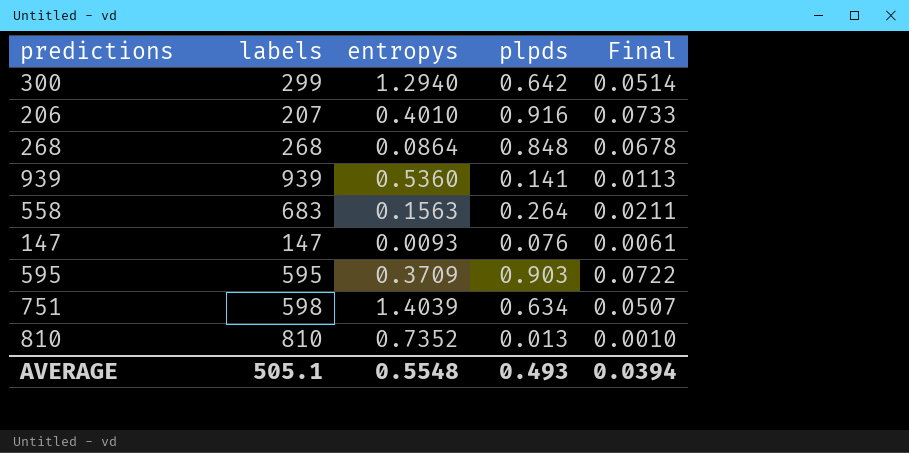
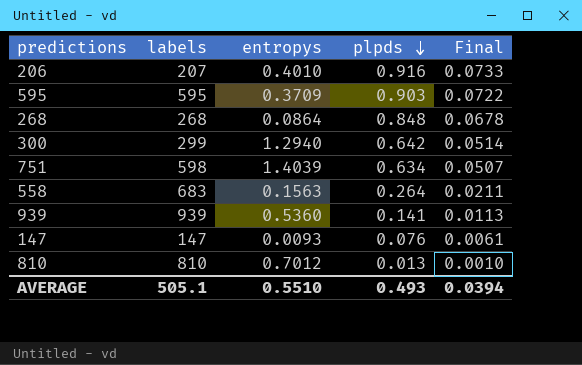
row order: none -> plpds descending
810 | entropys: 0.7352 -> 0.7012
AVERAGE | entropys: 0.5548 -> 0.5510

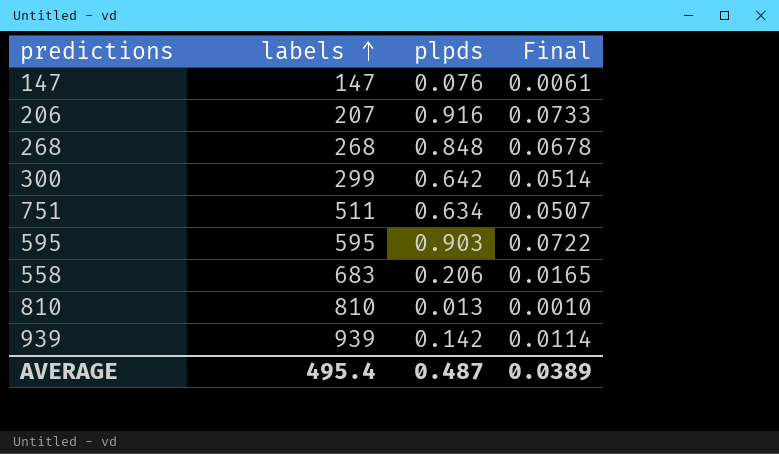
row order: plpds descending -> labels ascending
column entropys | position: 3 -> none
751 | labels: 598 -> 511
558 | plpds: 0.264 -> 0.206
558 | Final: 0.0211 -> 0.0165
939 | plpds: 0.141 -> 0.142
939 | Final: 0.0113 -> 0.0114
AVERAGE | labels: 505.1 -> 495.4
AVERAGE | plpds: 0.493 -> 0.487
AVERAGE | Final: 0.0394 -> 0.0389

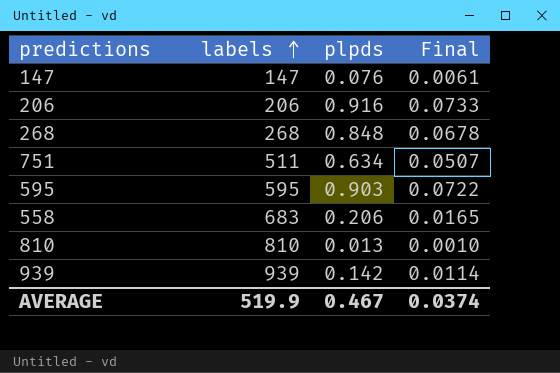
row 300: 299 | 0.642 | 0.0514 -> none
206 | labels: 207 -> 206
AVERAGE | labels: 495.4 -> 519.9
AVERAGE | plpds: 0.487 -> 0.467
AVERAGE | Final: 0.0389 -> 0.0374

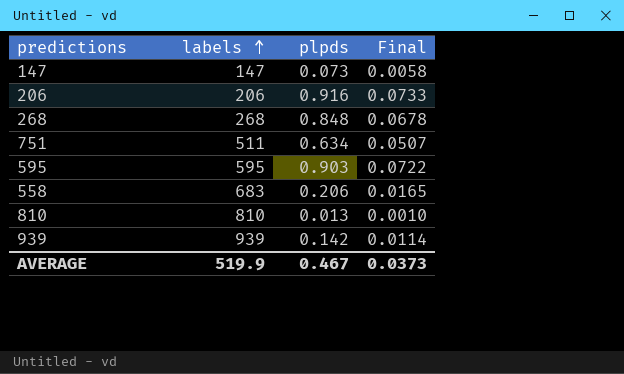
147 | plpds: 0.076 -> 0.073
147 | Final: 0.0061 -> 0.0058
AVERAGE | Final: 0.0374 -> 0.0373

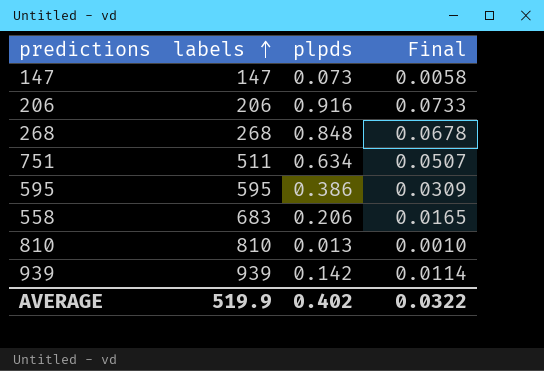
595 | plpds: 0.903 -> 0.386
595 | Final: 0.0722 -> 0.0309
AVERAGE | plpds: 0.467 -> 0.402
AVERAGE | Final: 0.0373 -> 0.0322

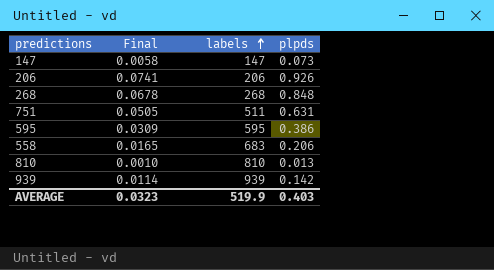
column Final | position: 4 -> 2
206 | Final: 0.0733 -> 0.0741
206 | plpds: 0.916 -> 0.926
751 | Final: 0.0507 -> 0.0505
751 | plpds: 0.634 -> 0.631
AVERAGE | Final: 0.0322 -> 0.0323
AVERAGE | plpds: 0.402 -> 0.403

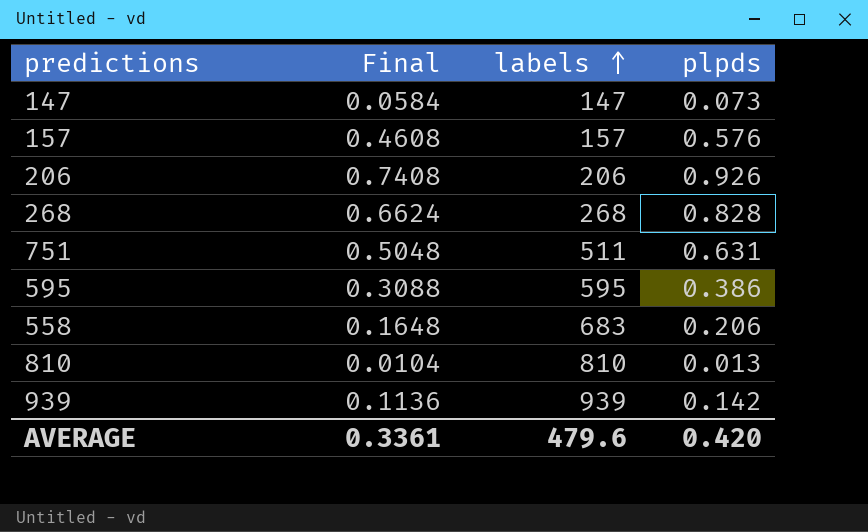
column Final | formula: [plpds] * 0.08 -> [plpds] * 0.8
row 157: none -> 0.4608 | 157 | 0.576
268 | plpds: 0.848 -> 0.828
AVERAGE | Final: 0.0323 -> 0.3361
AVERAGE | labels: 519.9 -> 479.6
AVERAGE | plpds: 0.403 -> 0.420

